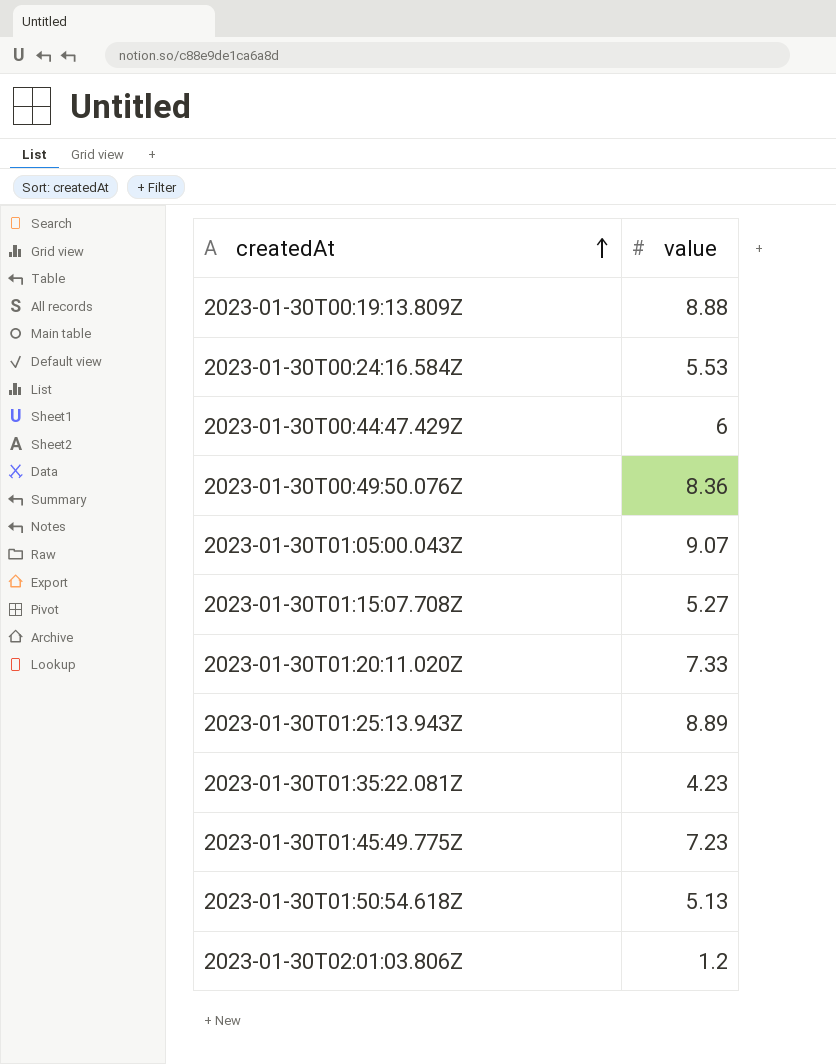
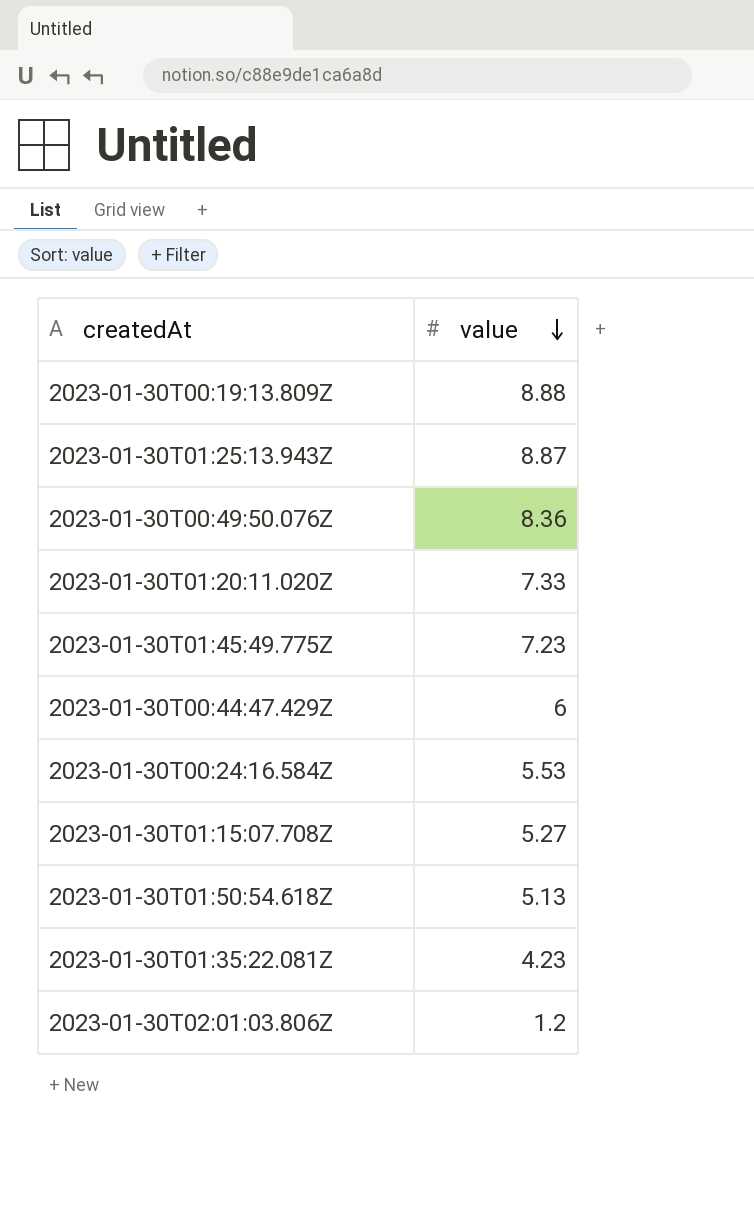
row order: createdAt ascending -> value descending
row 2023-01-30T01:05:00.043Z: 9.07 -> none
2023-01-30T01:25:13.943Z | value: 8.89 -> 8.87

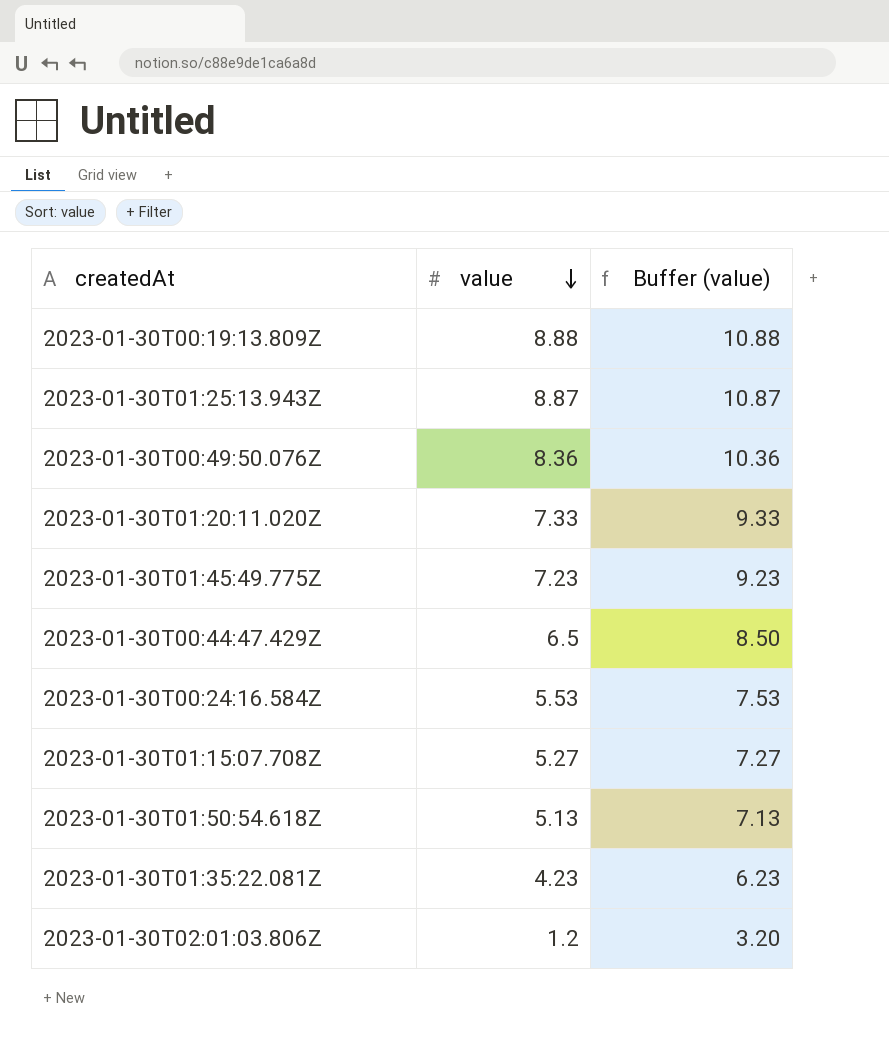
column Buffer (value) | formula: none -> [value] + 2
2023-01-30T00:44:47.429Z | value: 6 -> 6.5

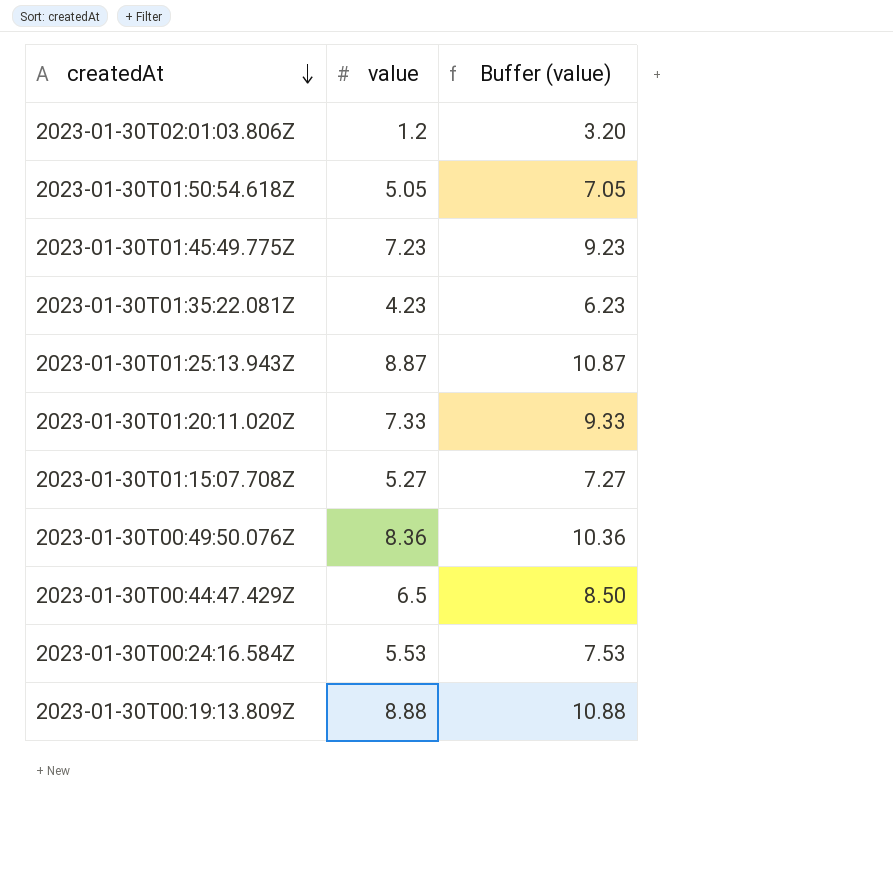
row order: value descending -> createdAt descending
2023-01-30T01:50:54.618Z | value: 5.13 -> 5.05
2023-01-30T01:50:54.618Z | Buffer (value): 7.13 -> 7.05

